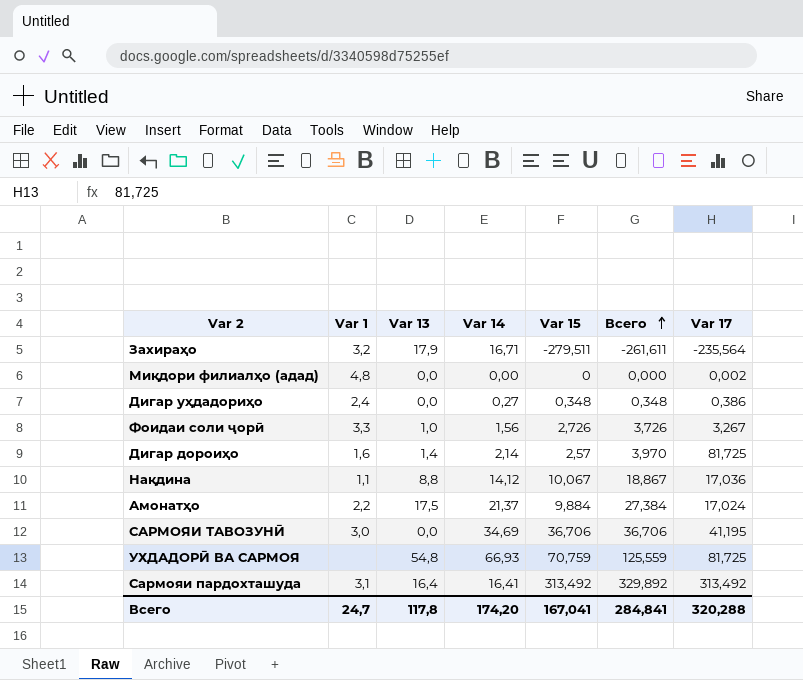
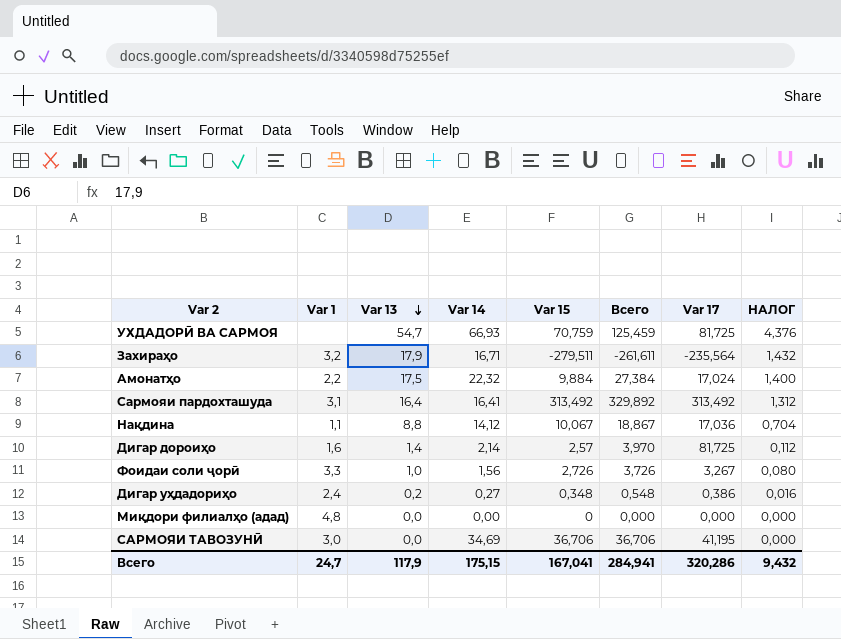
row order: Всего ascending -> Var 13 descending
column НАЛОГ | formula: none -> [Var 13] * 0,08
УХДАДОРӢ ВА САРМОЯ | Var 13: 54,8 -> 54,7
УХДАДОРӢ ВА САРМОЯ | Всего: 125,559 -> 125,459
Амонатҳо | Var 14: 21,37 -> 22,32
Дигар уҳдадориҳо | Var 13: 0,0 -> 0,2
Дигар уҳдадориҳо | Всего: 0,348 -> 0,548
Миқдори филиалҳо (адад) | Var 17: 0,002 -> 0,000
Всего | Var 13: 117,8 -> 117,9
Всего | Var 14: 174,20 -> 175,15
Всего | Всего: 284,841 -> 284,941
Всего | Var 17: 320,288 -> 320,286

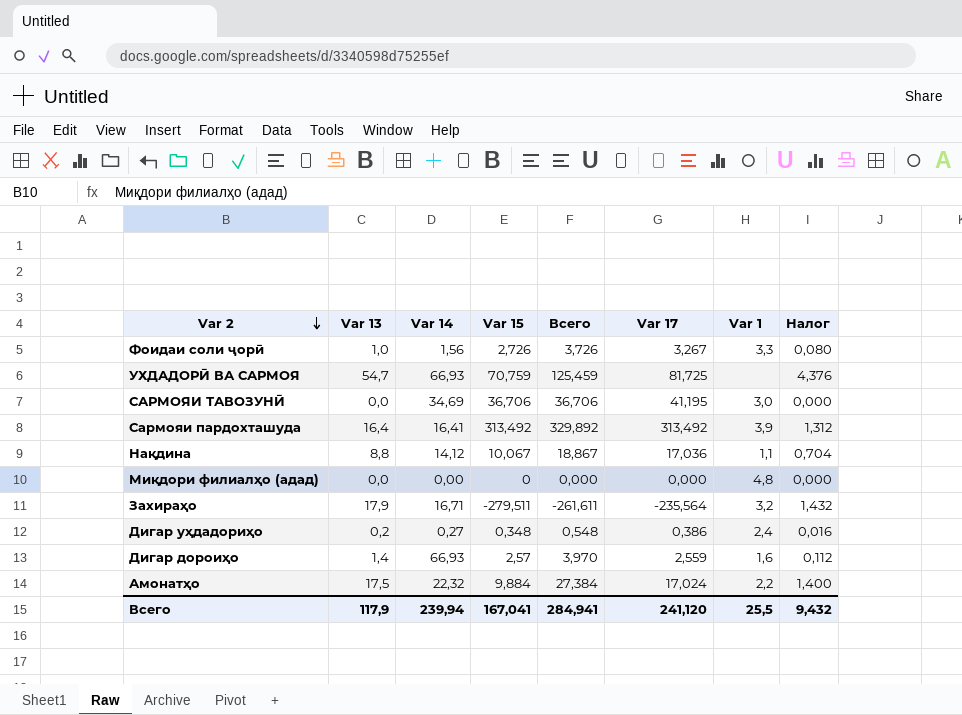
row order: Var 13 descending -> Var 2 descending
column Var 1 | position: 2 -> 7
column name: НАЛОГ -> Налог
Сармояи пардохташуда | Var 1: 3,1 -> 3,9
Дигар дороиҳо | Var 14: 2,14 -> 66,93
Дигар дороиҳо | Var 17: 81,725 -> 2,559
Всего | Var 14: 175,15 -> 239,94
Всего | Var 17: 320,286 -> 241,120
Всего | Var 1: 24,7 -> 25,5

